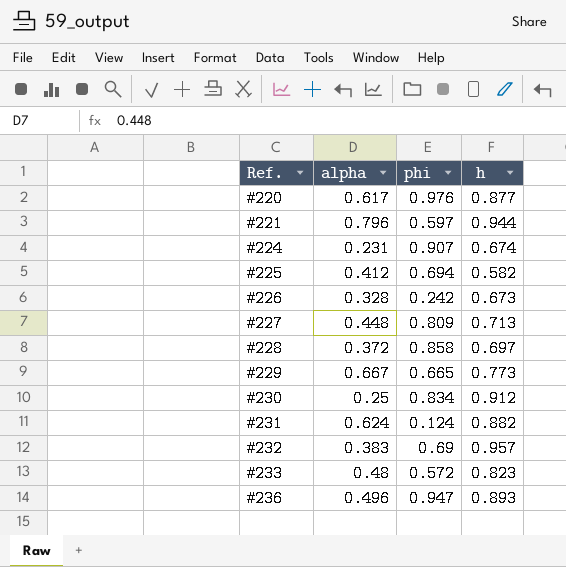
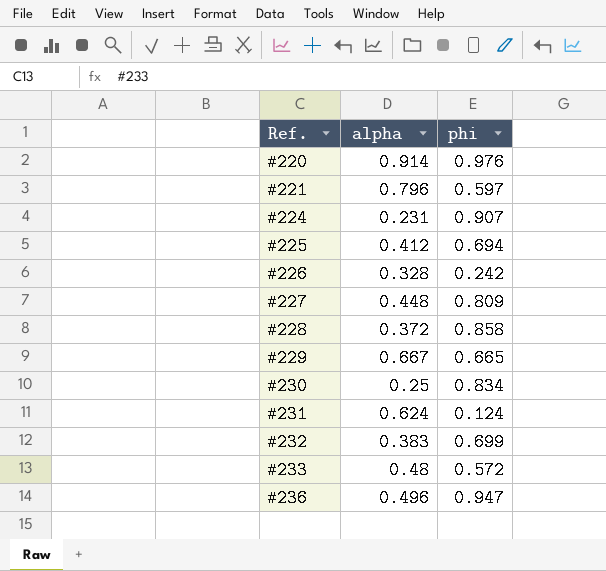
column h | position: 4 -> none
#220 | alpha: 0.617 -> 0.914
#232 | phi: 0.69 -> 0.699

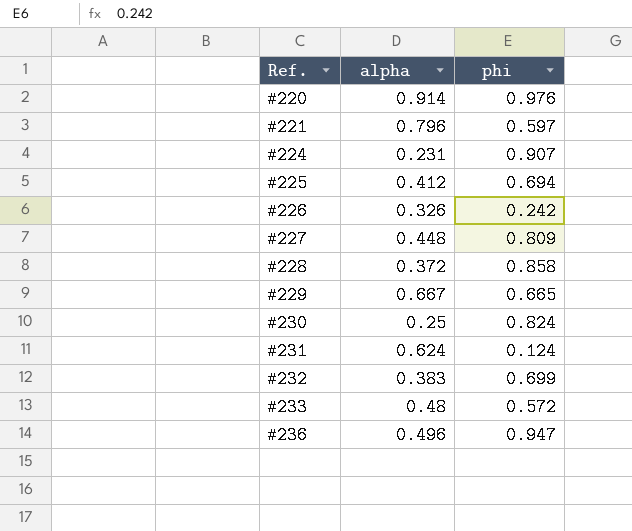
#226 | alpha: 0.328 -> 0.326
#230 | phi: 0.834 -> 0.824

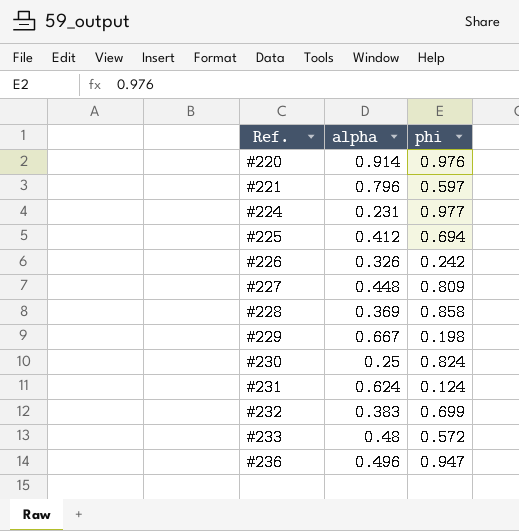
#224 | phi: 0.907 -> 0.977
#228 | alpha: 0.372 -> 0.369
#229 | phi: 0.665 -> 0.198

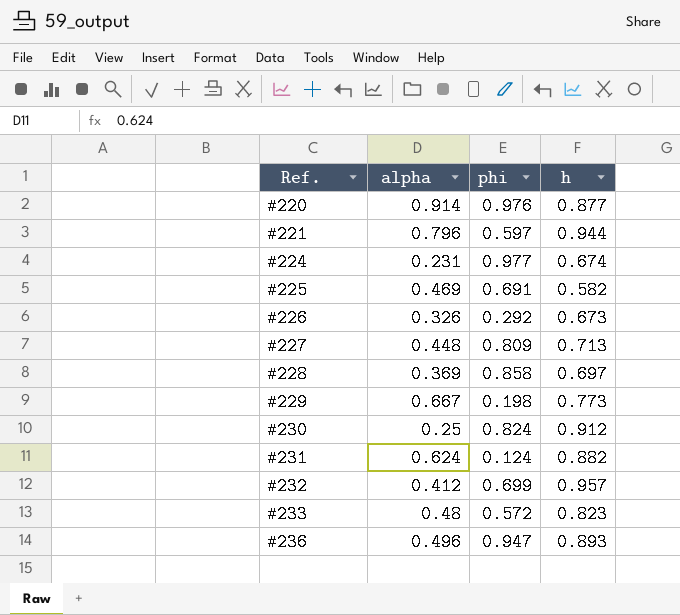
column h | position: none -> 4
#225 | alpha: 0.412 -> 0.469
#225 | phi: 0.694 -> 0.691
#226 | phi: 0.242 -> 0.292
#232 | alpha: 0.383 -> 0.412

